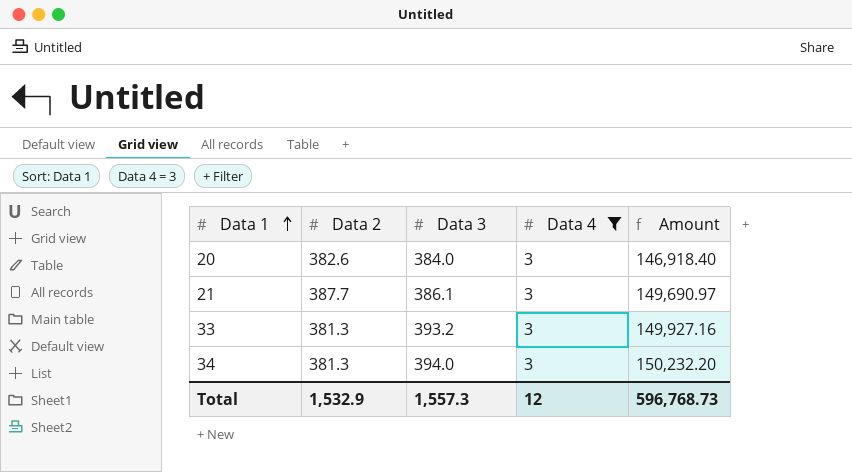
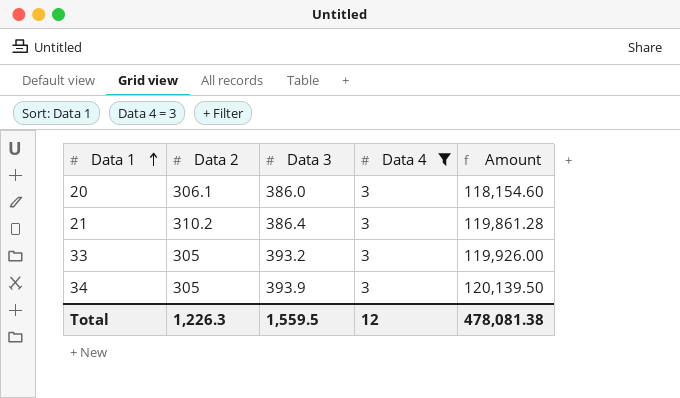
20 | Data 2: 382.6 -> 306.1
20 | Data 3: 384.0 -> 386.0
20 | Amount: 146,918.40 -> 118,154.60
21 | Data 2: 387.7 -> 310.2
21 | Data 3: 386.1 -> 386.4
21 | Amount: 149,690.97 -> 119,861.28
33 | Data 2: 381.3 -> 305
33 | Amount: 149,927.16 -> 119,926.00
34 | Data 2: 381.3 -> 305
34 | Data 3: 394.0 -> 393.9
34 | Amount: 150,232.20 -> 120,139.50
Total | Data 2: 1,532.9 -> 1,226.3
Total | Data 3: 1,557.3 -> 1,559.5
Total | Amount: 596,768.73 -> 478,081.38

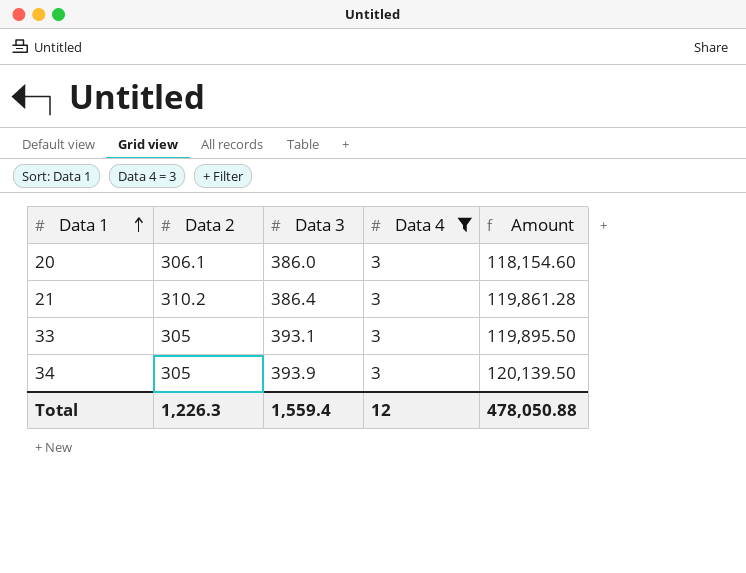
33 | Data 3: 393.2 -> 393.1
33 | Amount: 119,926.00 -> 119,895.50
Total | Data 3: 1,559.5 -> 1,559.4
Total | Amount: 478,081.38 -> 478,050.88

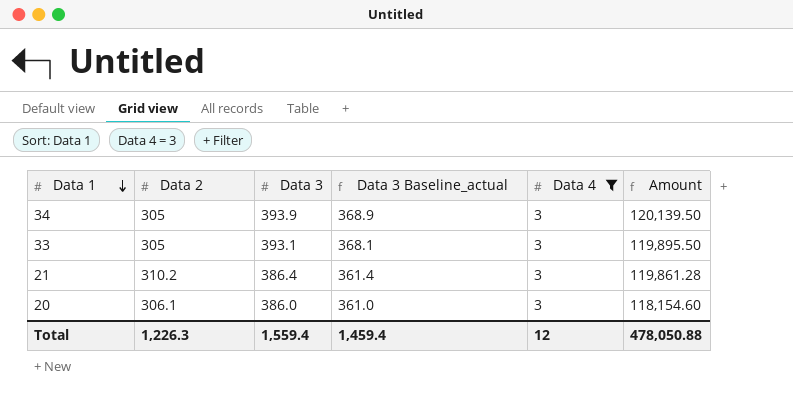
row order: Data 1 ascending -> Data 1 descending
column Data 3 Baseline_actual | formula: none -> [Data 3] - 25

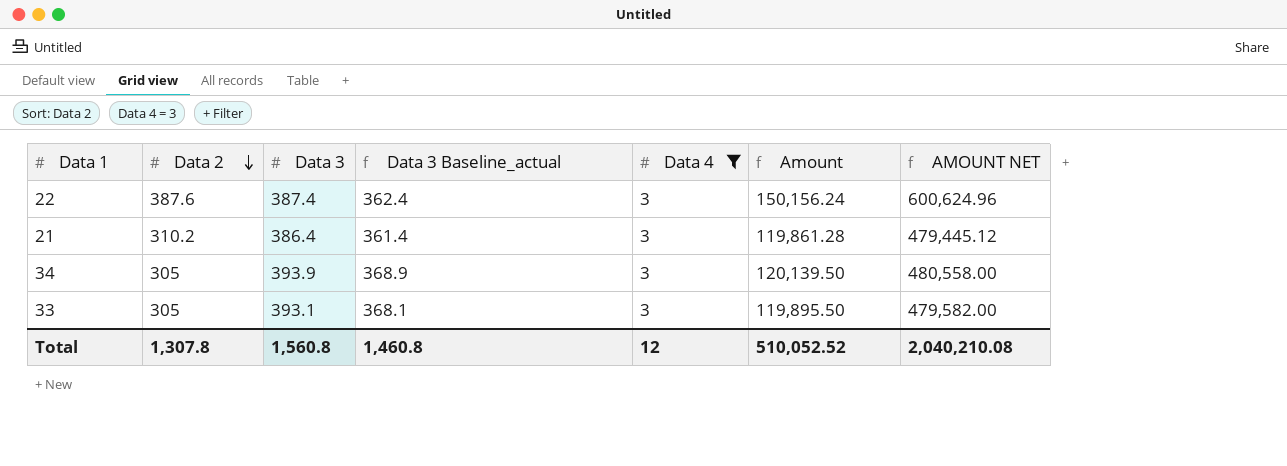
row order: Data 1 descending -> Data 2 descending
column AMOUNT NET | formula: none -> [Amount] * 4
row 20: 306.1 | 386.0 | 361.0 | 3 | 118,154.60 -> none
row 22: none -> 387.6 | 387.4 | 362.4 | 3 | 150,156.24 | 600,624.96
Total | Data 2: 1,226.3 -> 1,307.8
Total | Data 3: 1,559.4 -> 1,560.8
Total | Data 3 Baseline_actual: 1,459.4 -> 1,460.8
Total | Amount: 478,050.88 -> 510,052.52

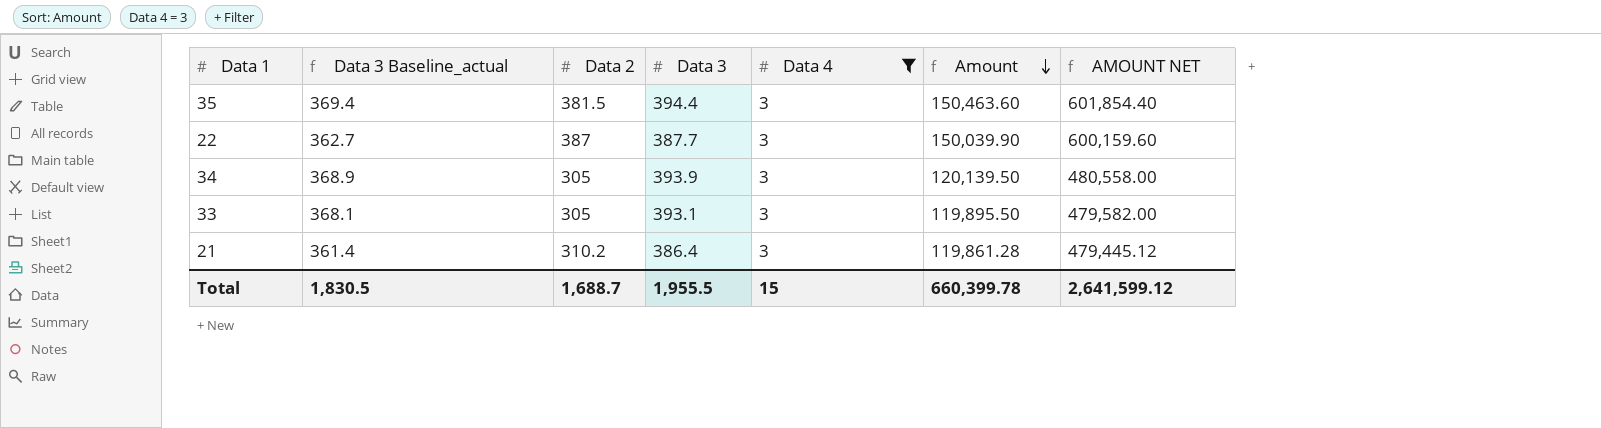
row order: Data 2 descending -> Amount descending
column Data 3 Baseline_actual | position: 4 -> 2
row 35: none -> 369.4 | 381.5 | 394.4 | 3 | 150,463.60 | 601,854.40
22 | Data 3 Baseline_actual: 362.4 -> 362.7
22 | Data 2: 387.6 -> 387
22 | Data 3: 387.4 -> 387.7
22 | Amount: 150,156.24 -> 150,039.90
22 | AMOUNT NET: 600,624.96 -> 600,159.60
Total | Data 3 Baseline_actual: 1,460.8 -> 1,830.5
Total | Data 2: 1,307.8 -> 1,688.7
Total | Data 3: 1,560.8 -> 1,955.5
Total | Data 4: 12 -> 15
Total | Amount: 510,052.52 -> 660,399.78
Total | AMOUNT NET: 2,040,210.08 -> 2,641,599.12

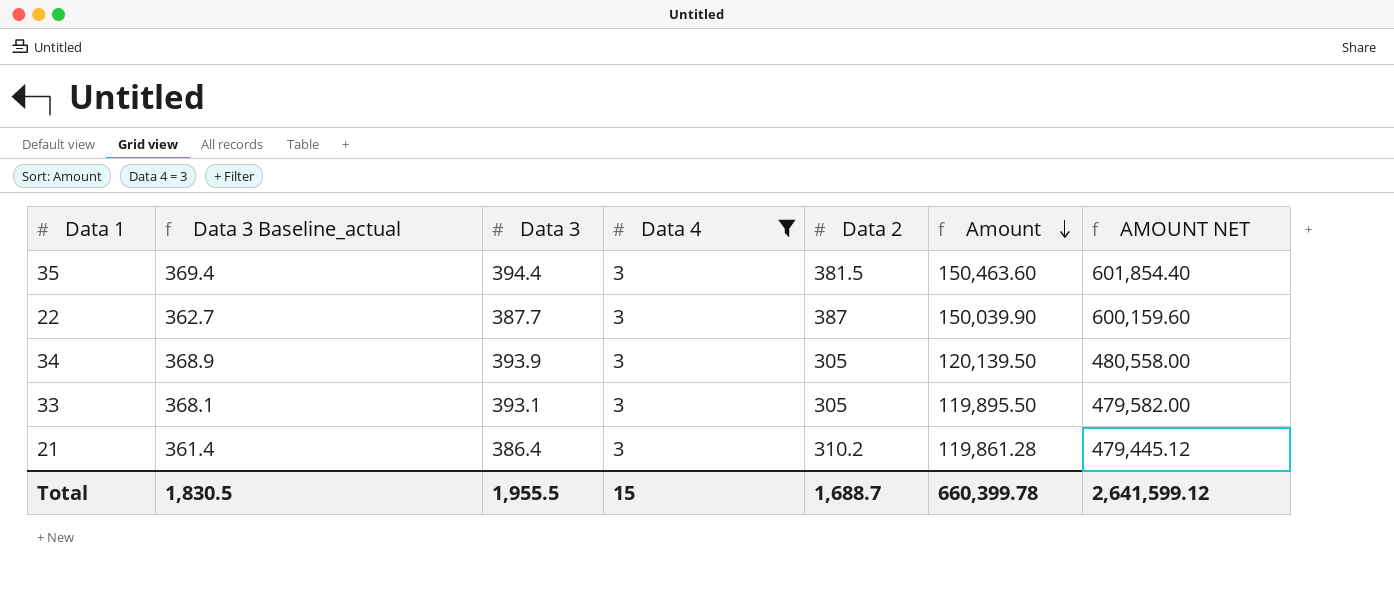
column Data 2 | position: 3 -> 5

